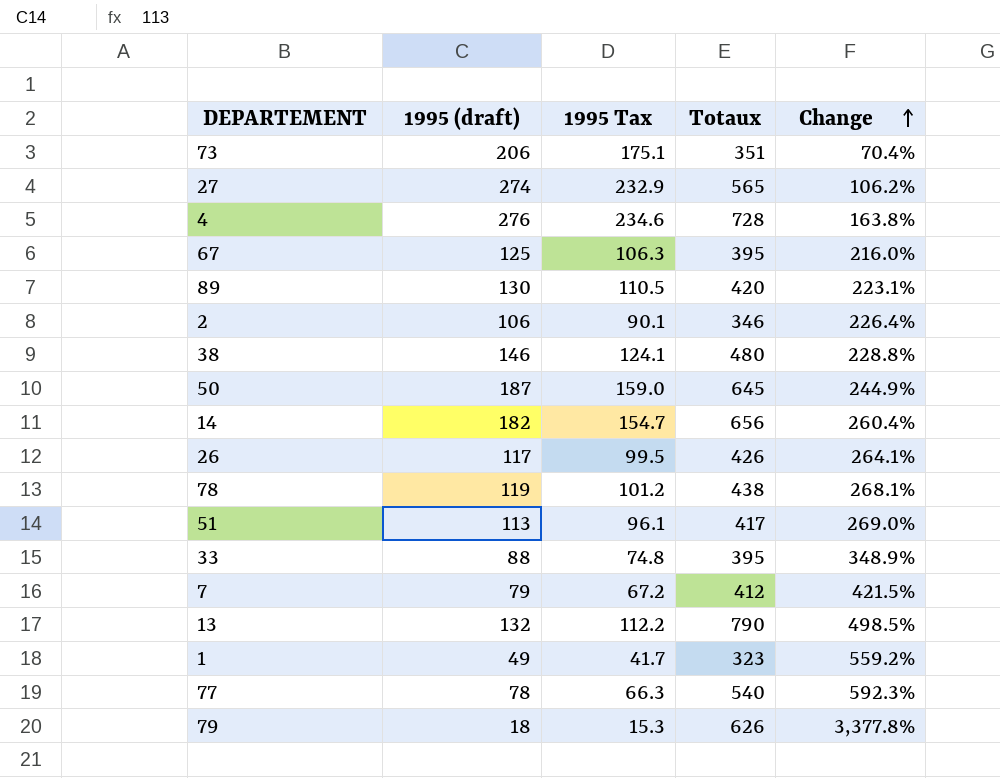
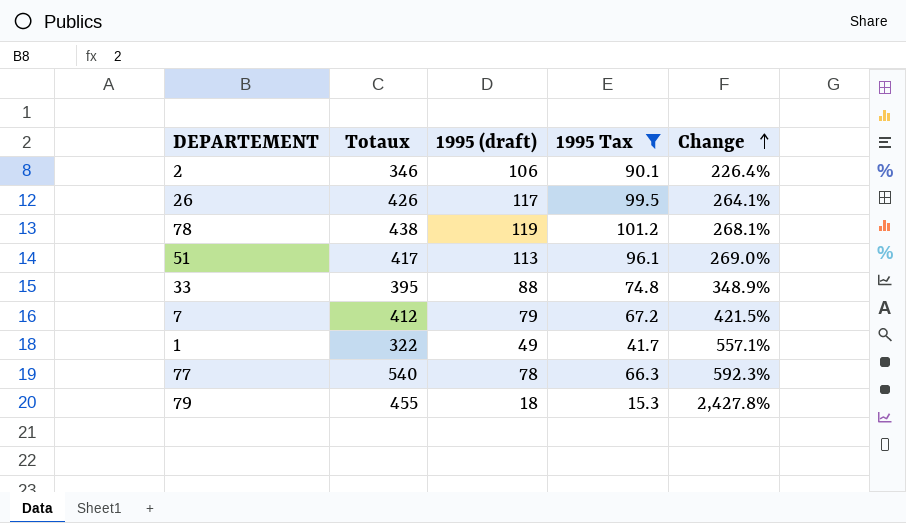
filter: none -> 1995 Tax <= 101.2
column Totaux | position: 4 -> 2
1 | Totaux: 323 -> 322
1 | Change: 559.2% -> 557.1%
79 | Totaux: 626 -> 455
79 | Change: 3,377.8% -> 2,427.8%

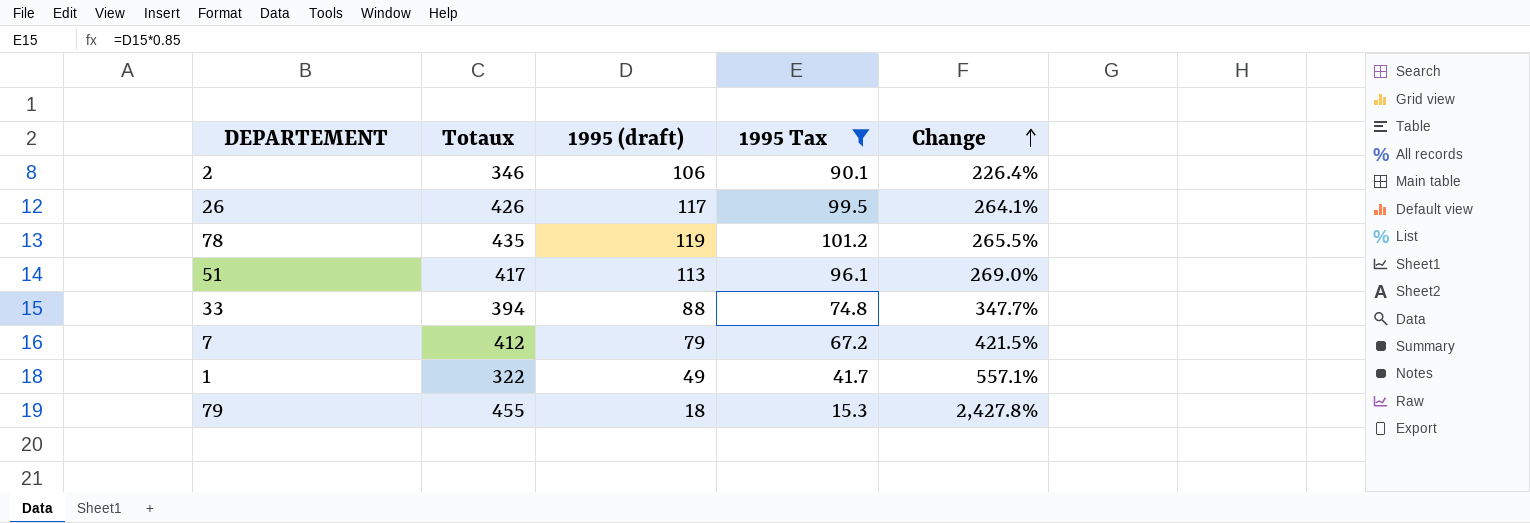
row 77: 540 | 78 | 66.3 | 592.3% -> none
78 | Totaux: 438 -> 435
78 | Change: 268.1% -> 265.5%
33 | Totaux: 395 -> 394
33 | Change: 348.9% -> 347.7%

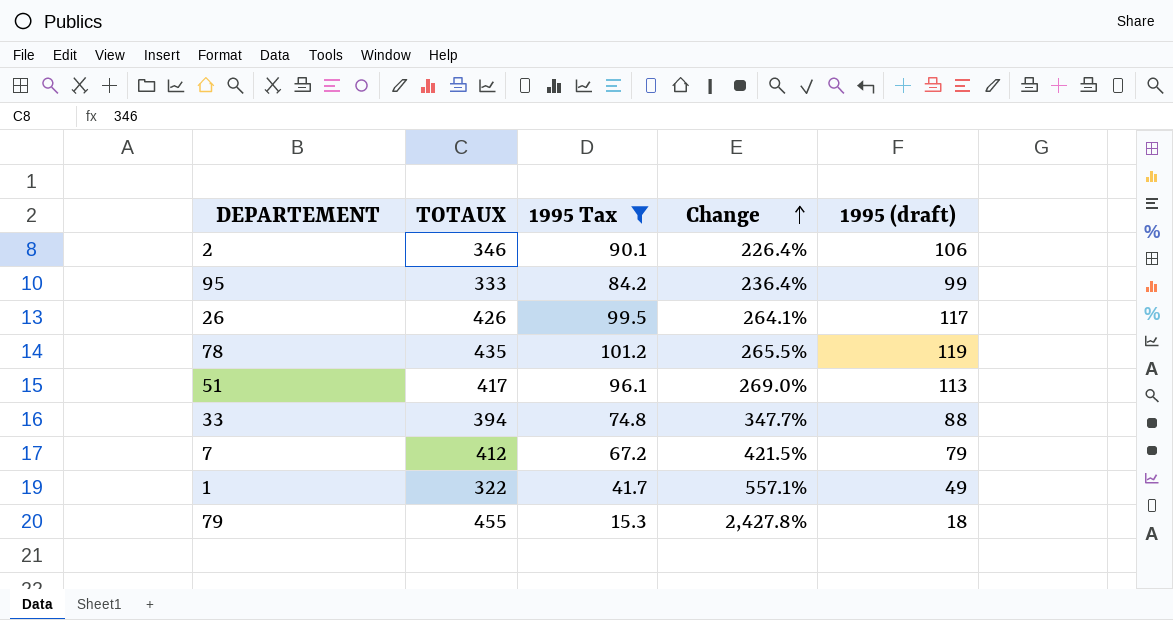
column name: Totaux -> TOTAUX
column 1995 (draft) | position: 3 -> 5
row 95: none -> 333 | 84.2 | 236.4% | 99

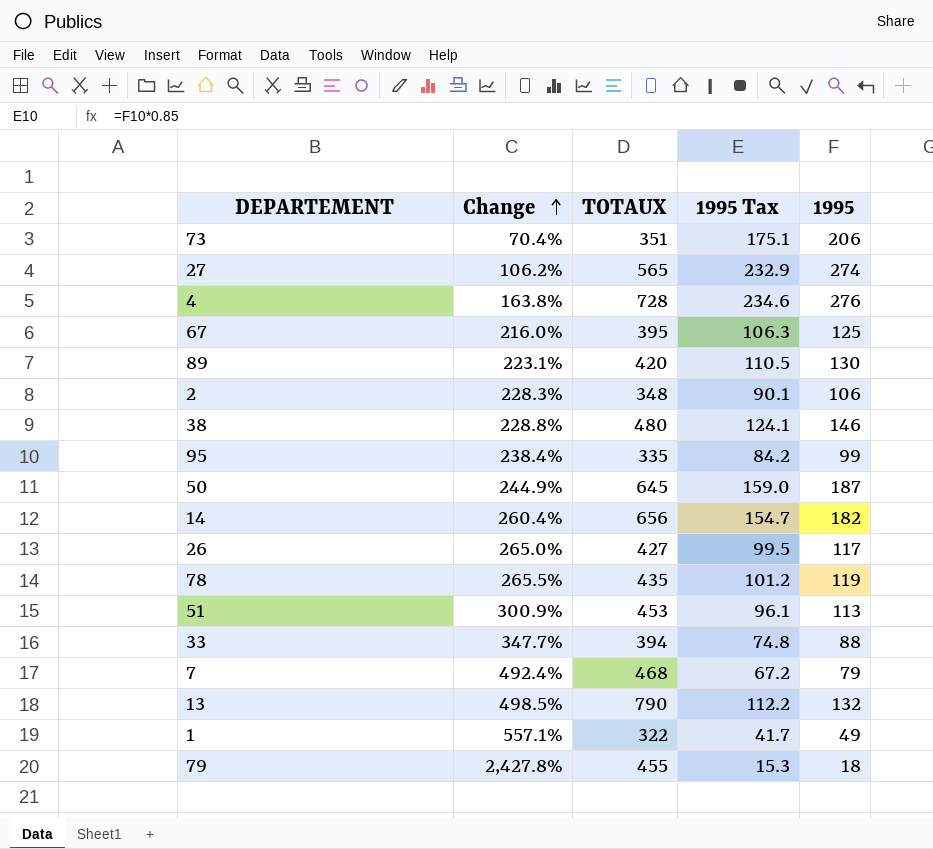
filter: 1995 Tax <= 101.2 -> none
column Change | position: 4 -> 2
column name: 1995 (draft) -> 1995
2 | Change: 226.4% -> 228.3%
2 | TOTAUX: 346 -> 348
95 | Change: 236.4% -> 238.4%
95 | TOTAUX: 333 -> 335
26 | Change: 264.1% -> 265.0%
26 | TOTAUX: 426 -> 427
51 | Change: 269.0% -> 300.9%
51 | TOTAUX: 417 -> 453
7 | Change: 421.5% -> 492.4%
7 | TOTAUX: 412 -> 468

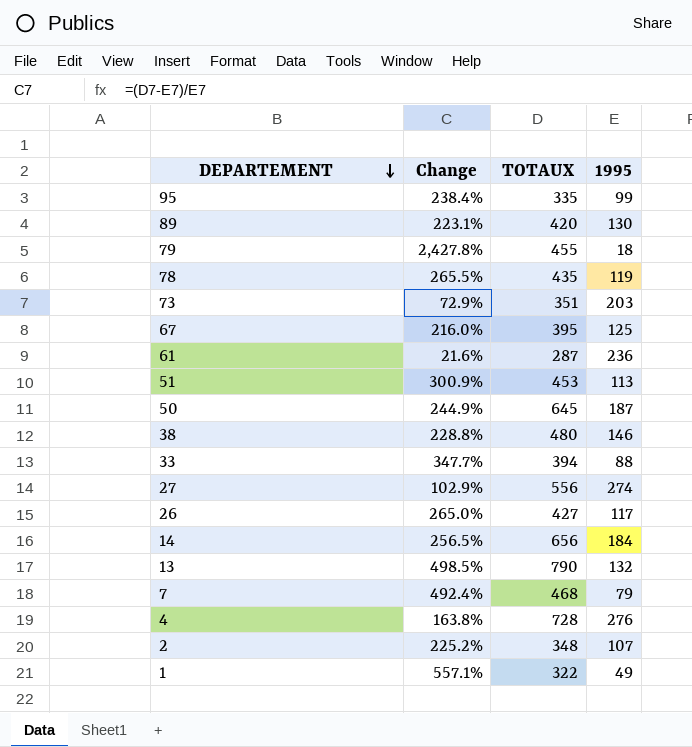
row order: Change ascending -> DEPARTEMENT descending
column 1995 Tax | formula: [1995] * 0.85 -> none
73 | Change: 70.4% -> 72.9%
73 | 1995: 206 -> 203
row 61: none -> 21.6% | 287 | 236
27 | Change: 106.2% -> 102.9%
27 | TOTAUX: 565 -> 556
14 | Change: 260.4% -> 256.5%
14 | 1995: 182 -> 184
2 | Change: 228.3% -> 225.2%
2 | 1995: 106 -> 107

